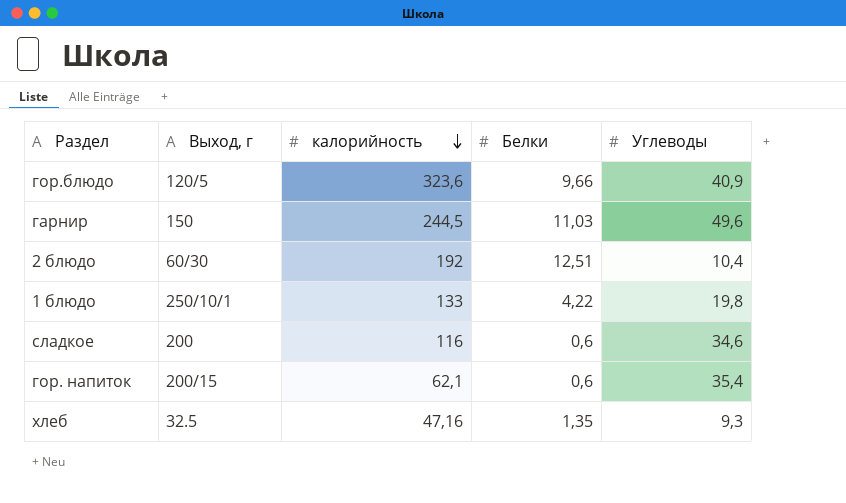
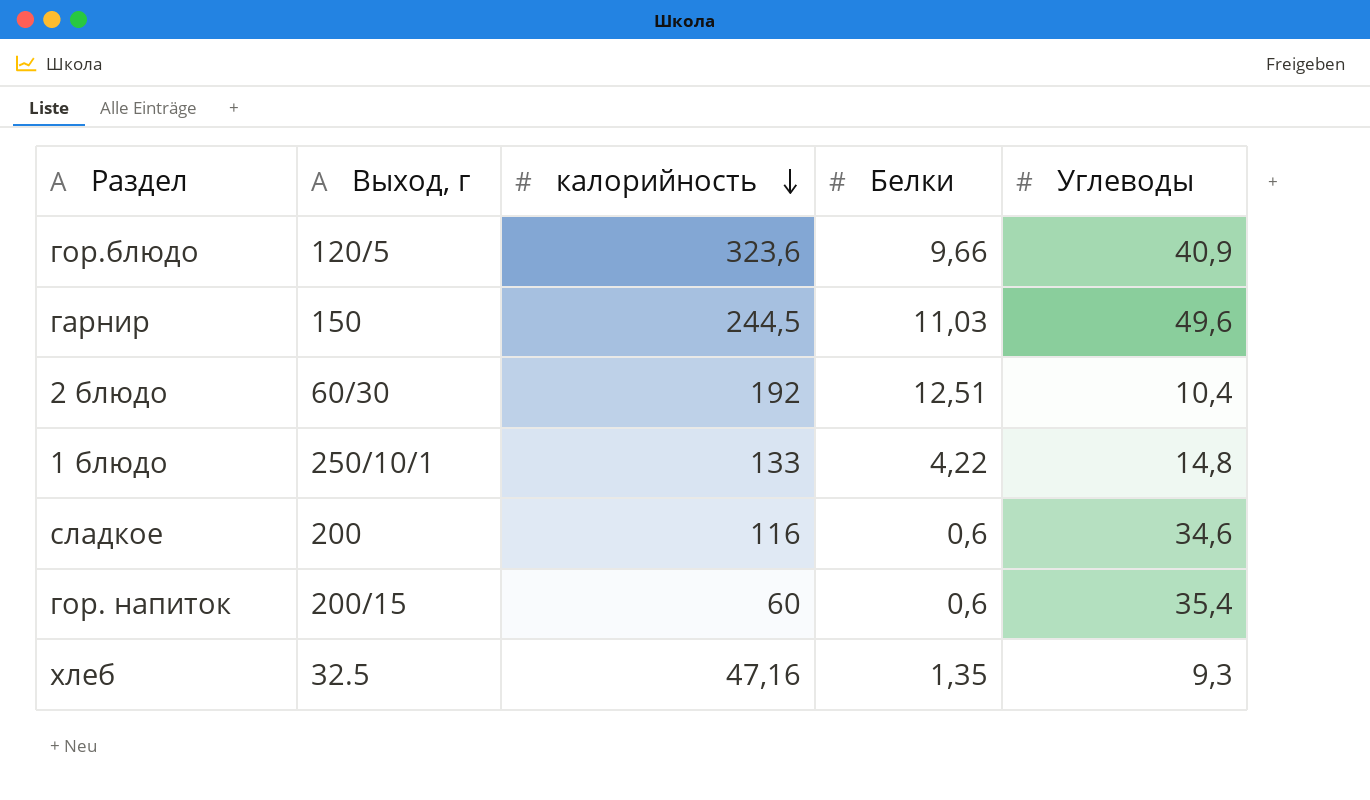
1 блюдо | Углеводы: 19,8 -> 14,8
гор. напиток | калорийность: 62,1 -> 60

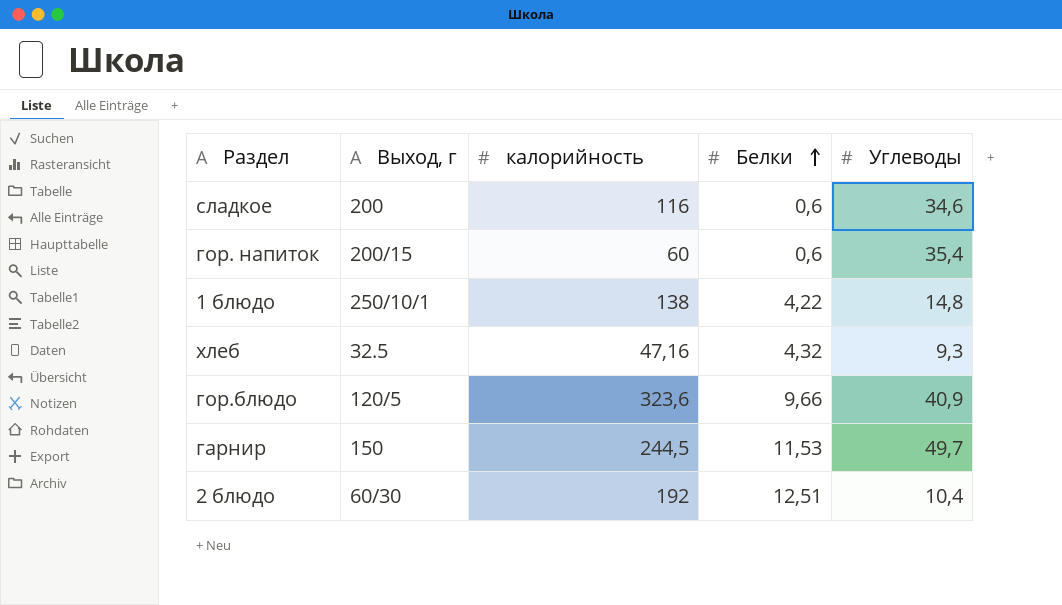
row order: калорийность descending -> Белки ascending
1 блюдо | калорийность: 133 -> 138
хлеб | Белки: 1,35 -> 4,32
гарнир | Белки: 11,03 -> 11,53
гарнир | Углеводы: 49,6 -> 49,7

